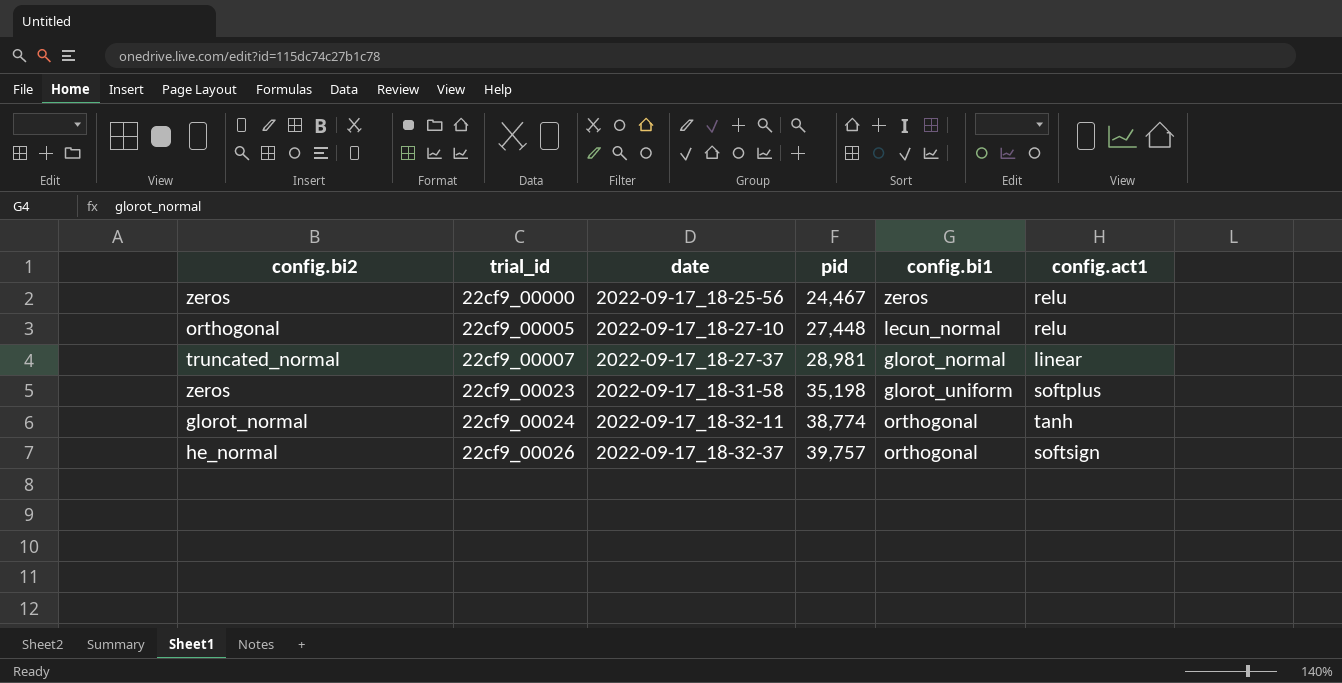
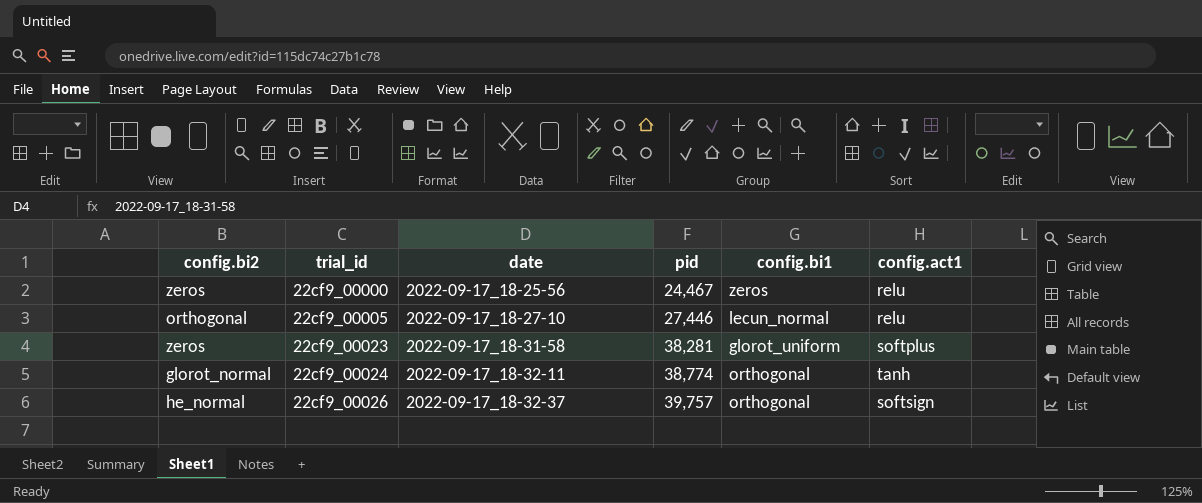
row 22cf9_00007: truncated_normal | 2022-09-17_18-27-37 | 28,981 | glorot_normal | linear -> none
22cf9_00005 | pid: 27,448 -> 27,446
22cf9_00023 | pid: 35,198 -> 38,281

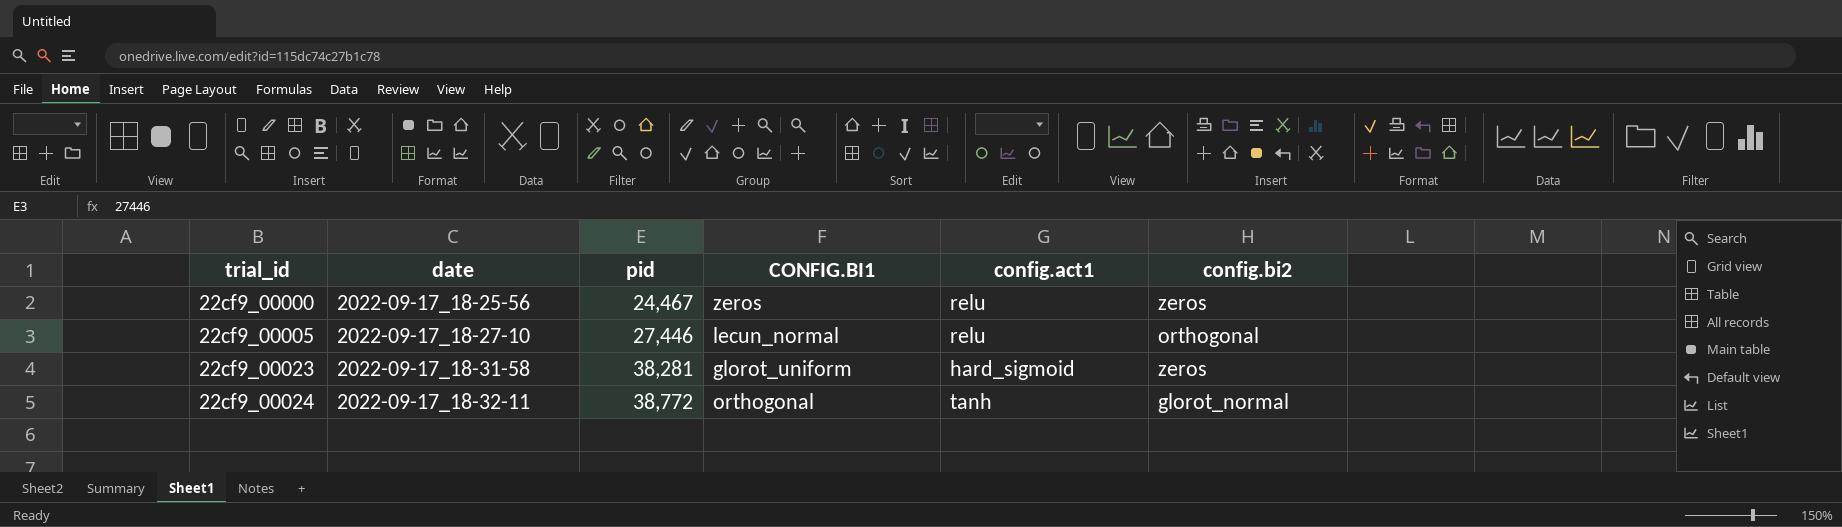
column name: config.bi1 -> CONFIG.BI1
column config.bi2 | position: 1 -> 6
row 22cf9_00026: he_normal | 2022-09-17_18-32-37 | 39,757 | orthogonal | softsign -> none
22cf9_00023 | config.act1: softplus -> hard_sigmoid
22cf9_00024 | pid: 38,774 -> 38,772

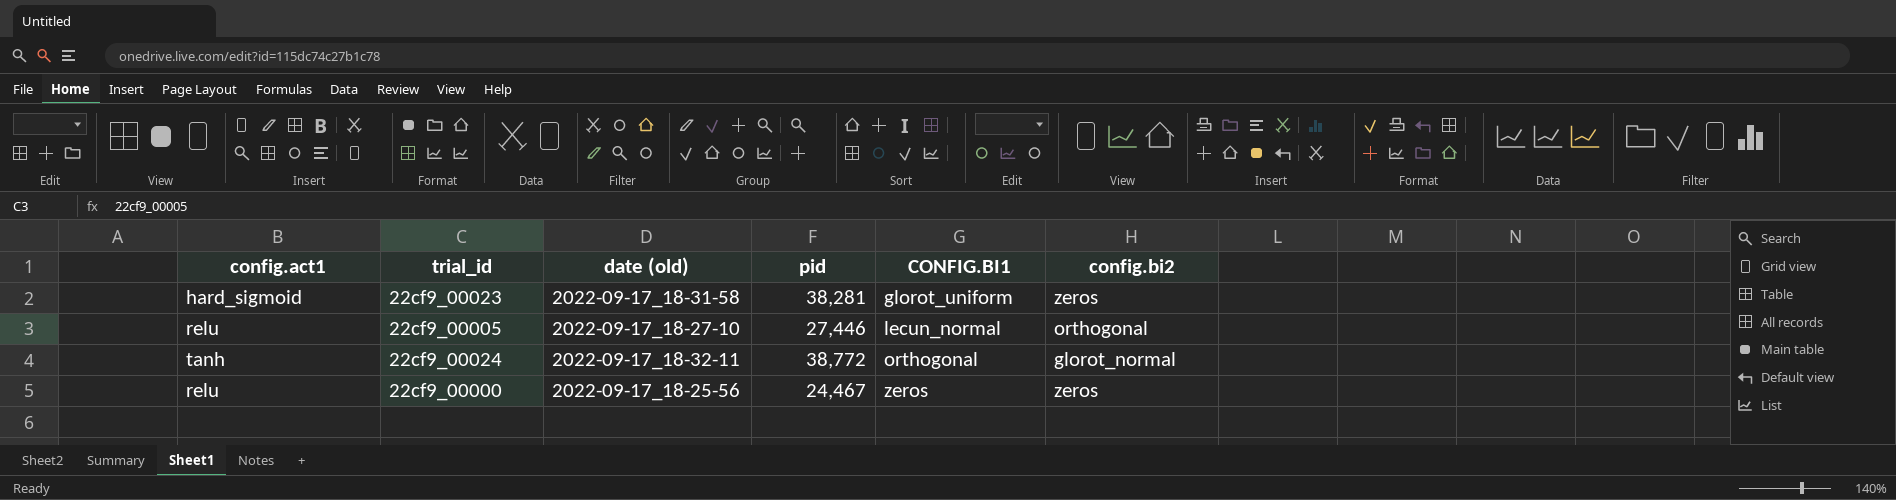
row order: trial_id ascending -> CONFIG.BI1 ascending
column config.act1 | position: 5 -> 1
column name: date -> date (old)

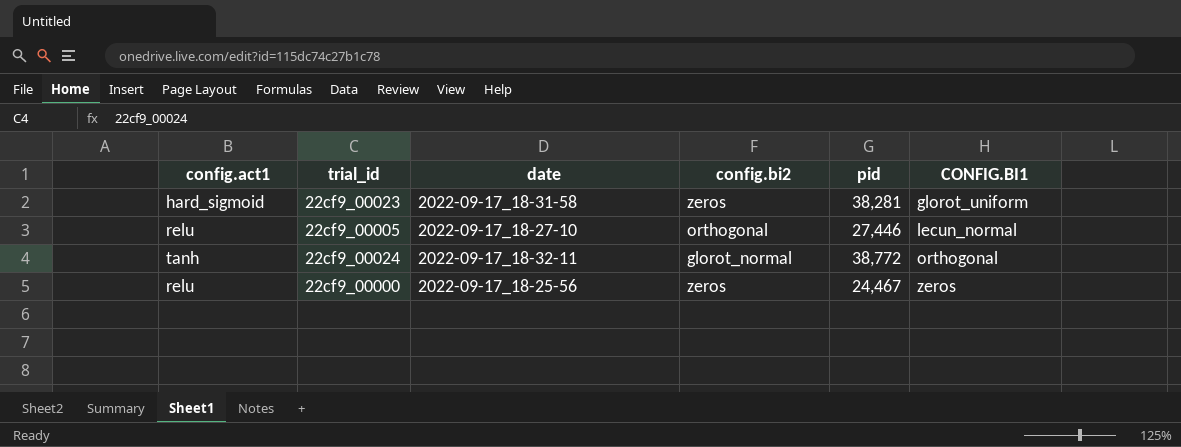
column name: date (old) -> date
column config.bi2 | position: 6 -> 4

